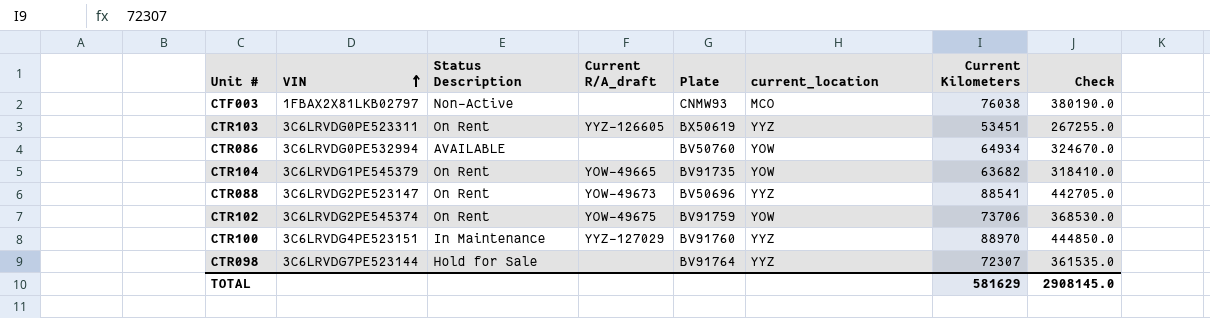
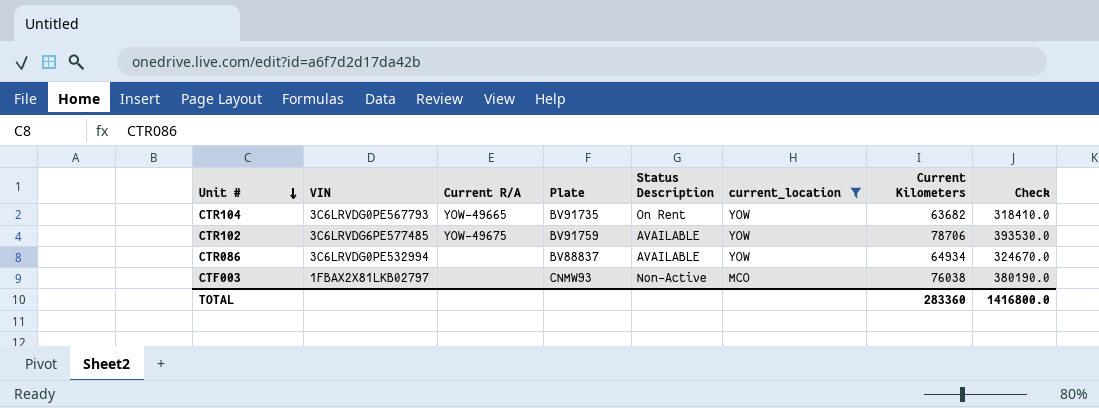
filter: none -> current_location != YYZ
row order: VIN ascending -> Unit # descending
column name: Current R/A_draft -> Current R/A
column Status Description | position: 3 -> 5
CTR104 | VIN: 3C6LRVDG1PE545379 -> 3C6LRVDG0PE567793
CTR102 | VIN: 3C6LRVDG2PE545374 -> 3C6LRVDG6PE577485
CTR102 | Status Description: On Rent -> AVAILABLE
CTR102 | Current Kilometers: 73706 -> 78706
CTR102 | Check: 368530.0 -> 393530.0
CTR086 | Plate: BV50760 -> BV88837
TOTAL | Current Kilometers: 581629 -> 283360
TOTAL | Check: 2908145.0 -> 1416800.0

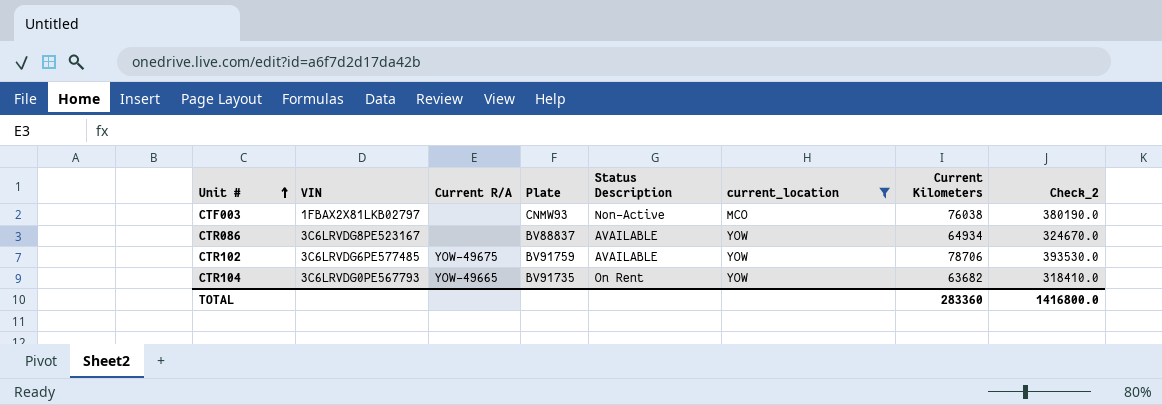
row order: Unit # descending -> Unit # ascending
column name: Check -> Check_2
CTR086 | VIN: 3C6LRVDG0PE532994 -> 3C6LRVDG8PE523167

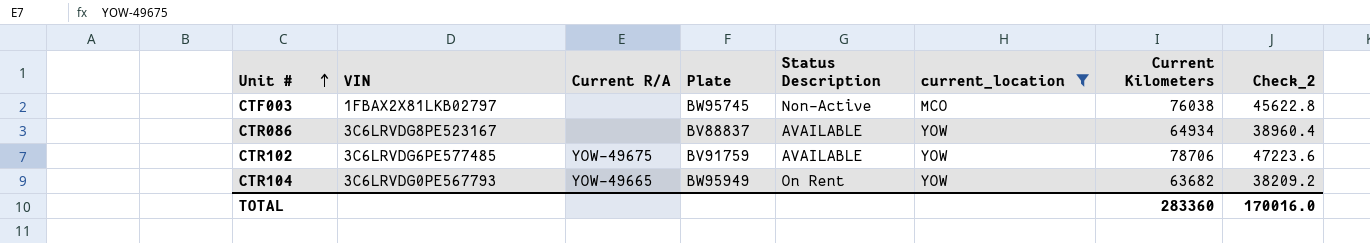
column Check_2 | formula: [Current Kilometers] * 5 -> [Current Kilometers] * 0.6
CTF003 | Plate: CNMW93 -> BW95745
CTR104 | Plate: BV91735 -> BW95949
TOTAL | Check_2: 1416800.0 -> 170016.0

